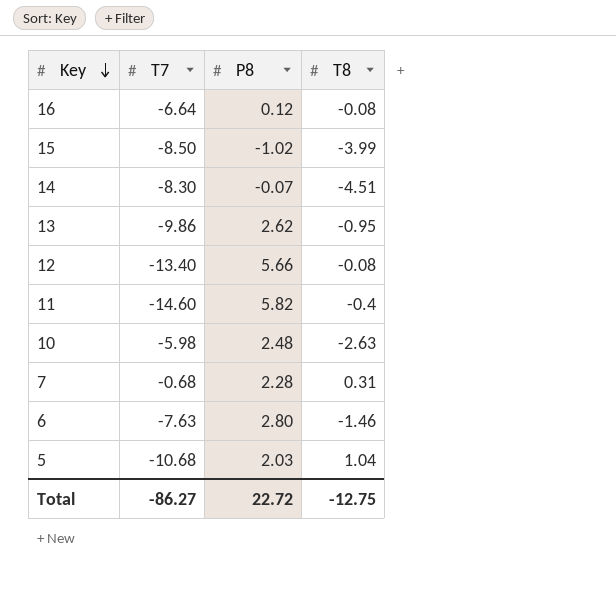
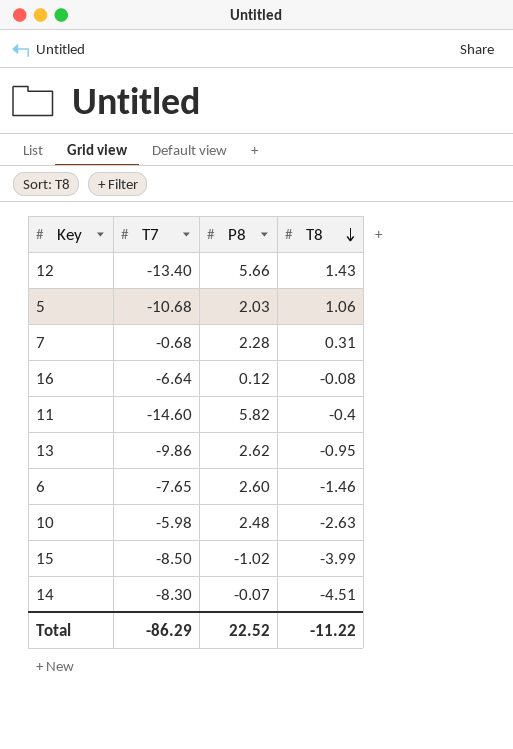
row order: Key descending -> T8 descending
12 | T8: -0.08 -> 1.43
5 | T8: 1.04 -> 1.06
6 | T7: -7.63 -> -7.65
6 | P8: 2.80 -> 2.60
Total | T7: -86.27 -> -86.29
Total | P8: 22.72 -> 22.52
Total | T8: -12.75 -> -11.22

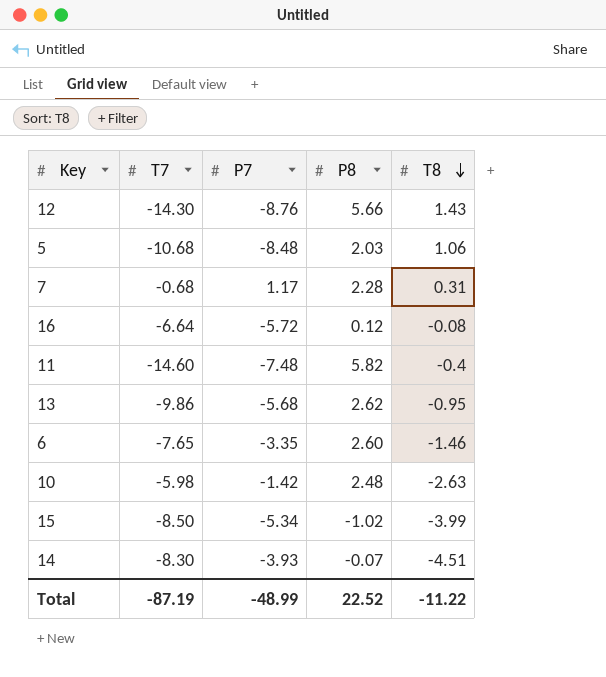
column P7 | position: none -> 3
12 | T7: -13.40 -> -14.30
Total | T7: -86.29 -> -87.19

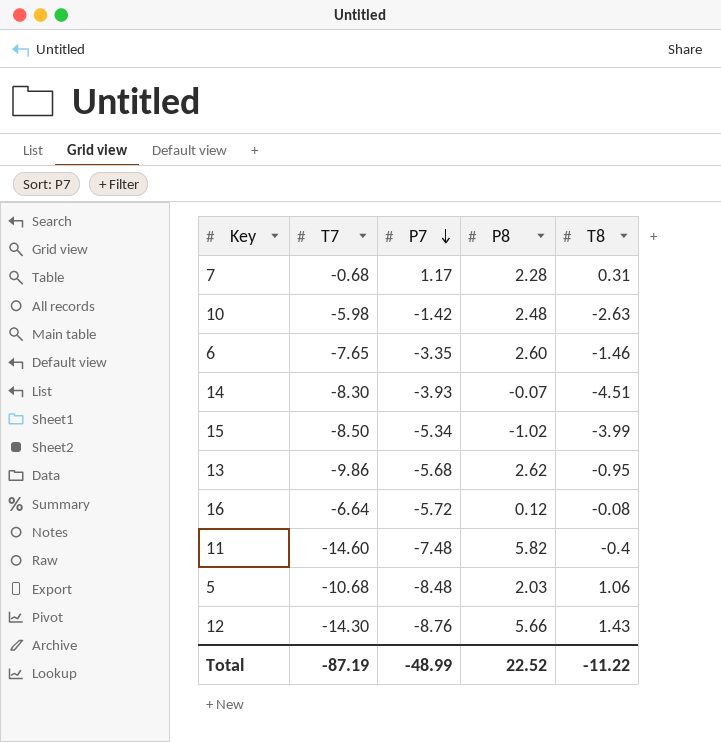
row order: T8 descending -> P7 descending

